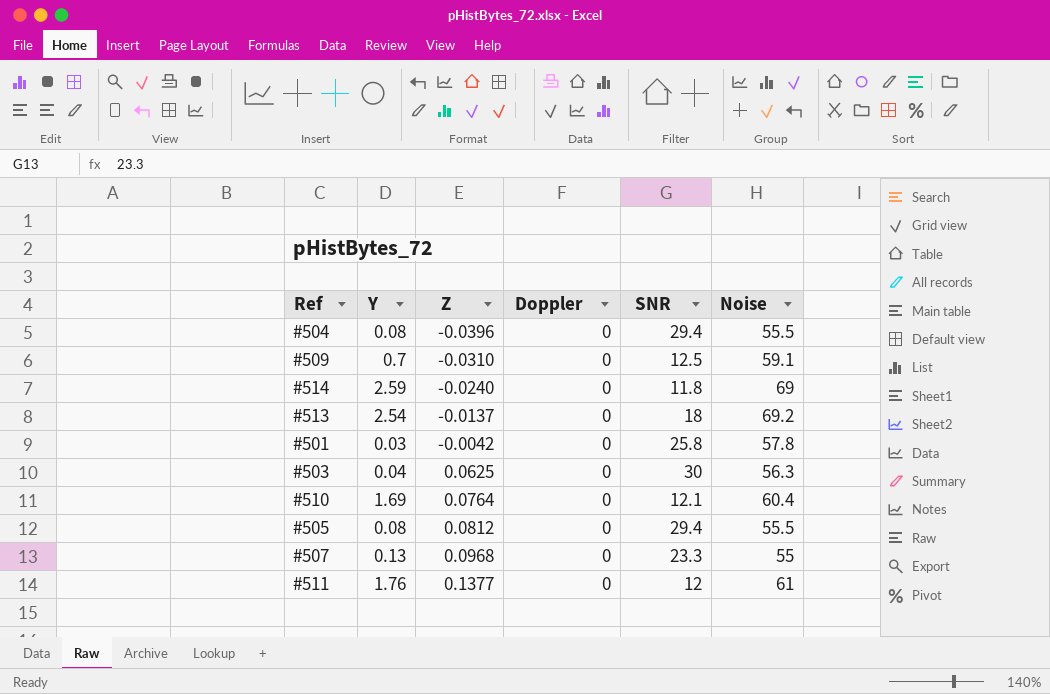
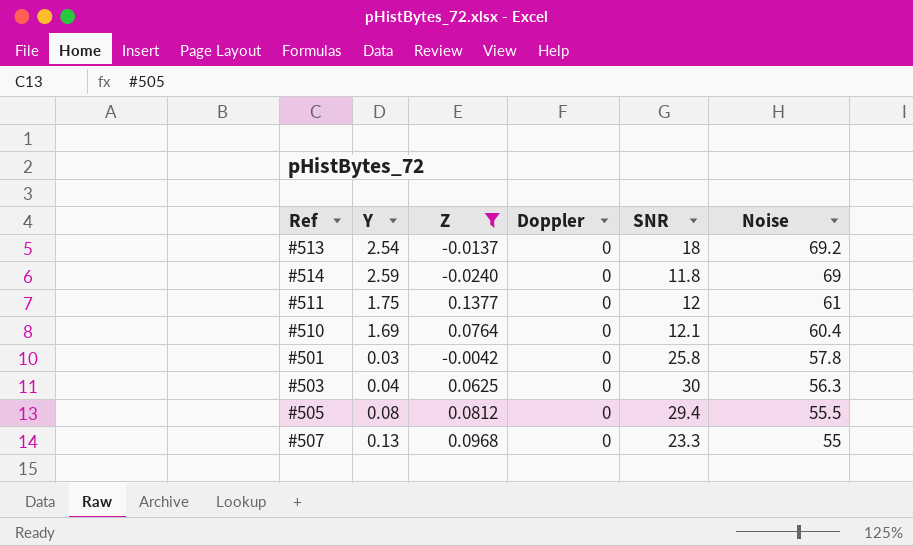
filter: none -> Z >= -0.0240
row order: Z ascending -> Noise descending
#511 | Y: 1.76 -> 1.75

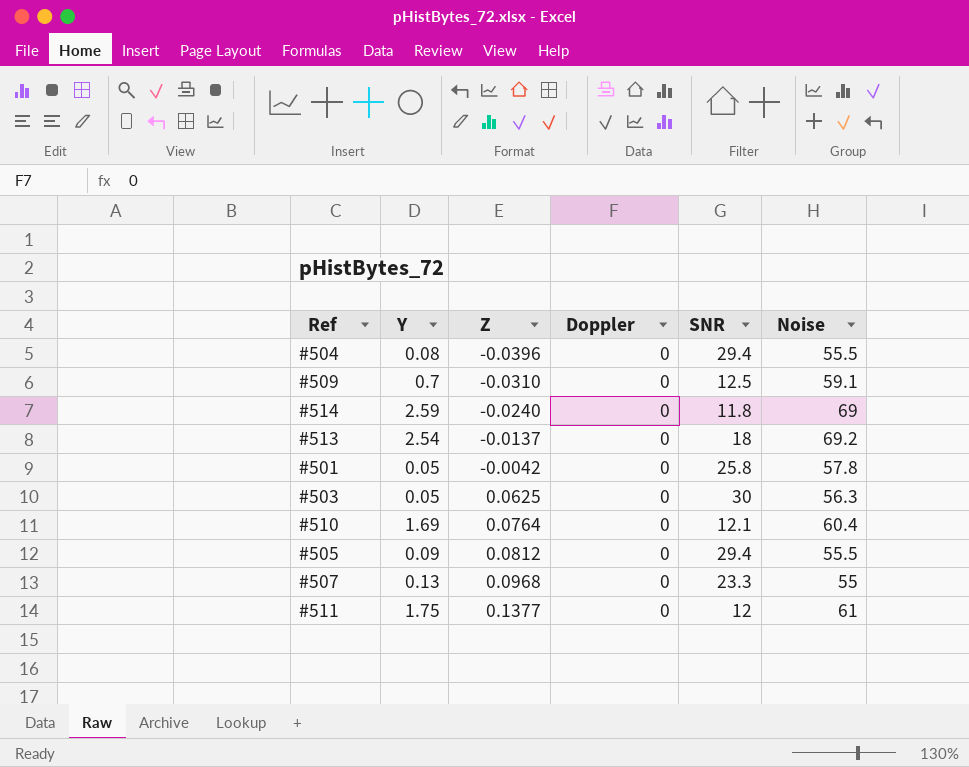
filter: Z >= -0.0240 -> none
row order: Noise descending -> Z ascending
#501 | Y: 0.03 -> 0.05
#503 | Y: 0.04 -> 0.05
#505 | Y: 0.08 -> 0.09

